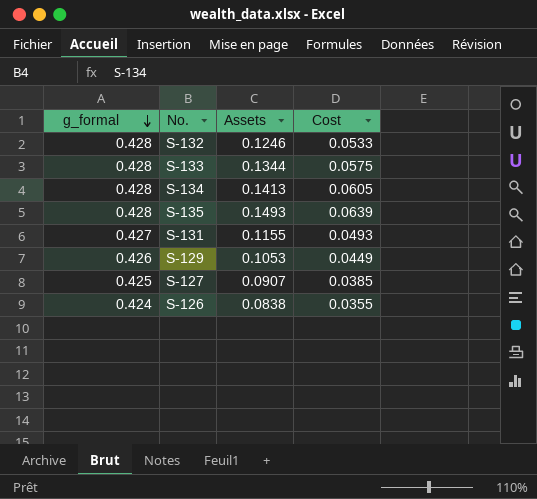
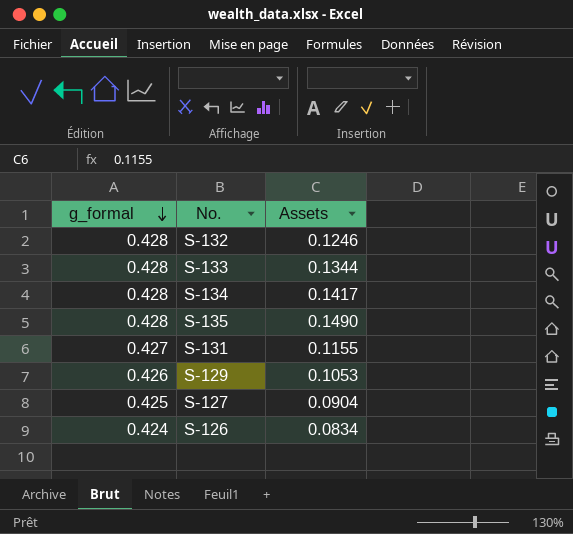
column Cost | formula: [g_formal] * [Assets] -> none
S-134 | Assets: 0.1413 -> 0.1417
S-135 | Assets: 0.1493 -> 0.1490
S-127 | Assets: 0.0907 -> 0.0904
S-126 | Assets: 0.0838 -> 0.0834

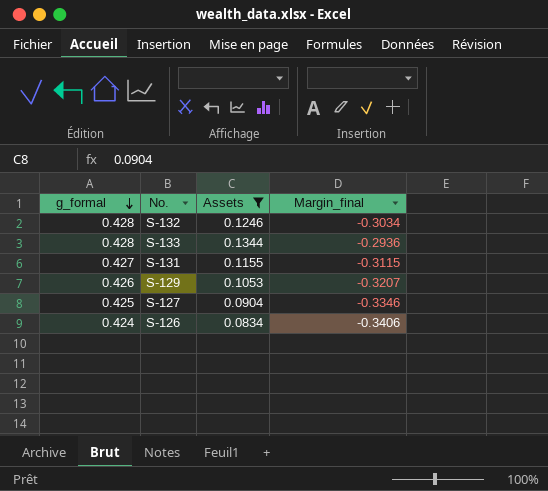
filter: none -> Assets <= 0.1344
column Margin_final | formula: none -> [Assets] - [g_formal]

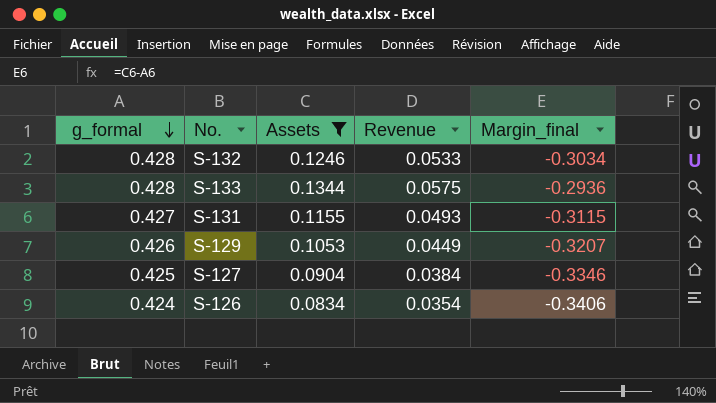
column Revenue | formula: none -> [g_formal] * [Assets]

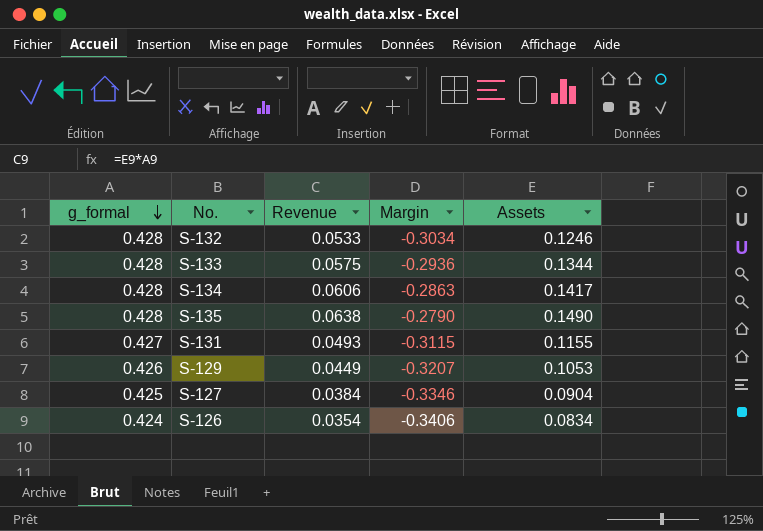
filter: Assets <= 0.1344 -> none
column name: Margin_final -> Margin
column Assets | position: 3 -> 5

